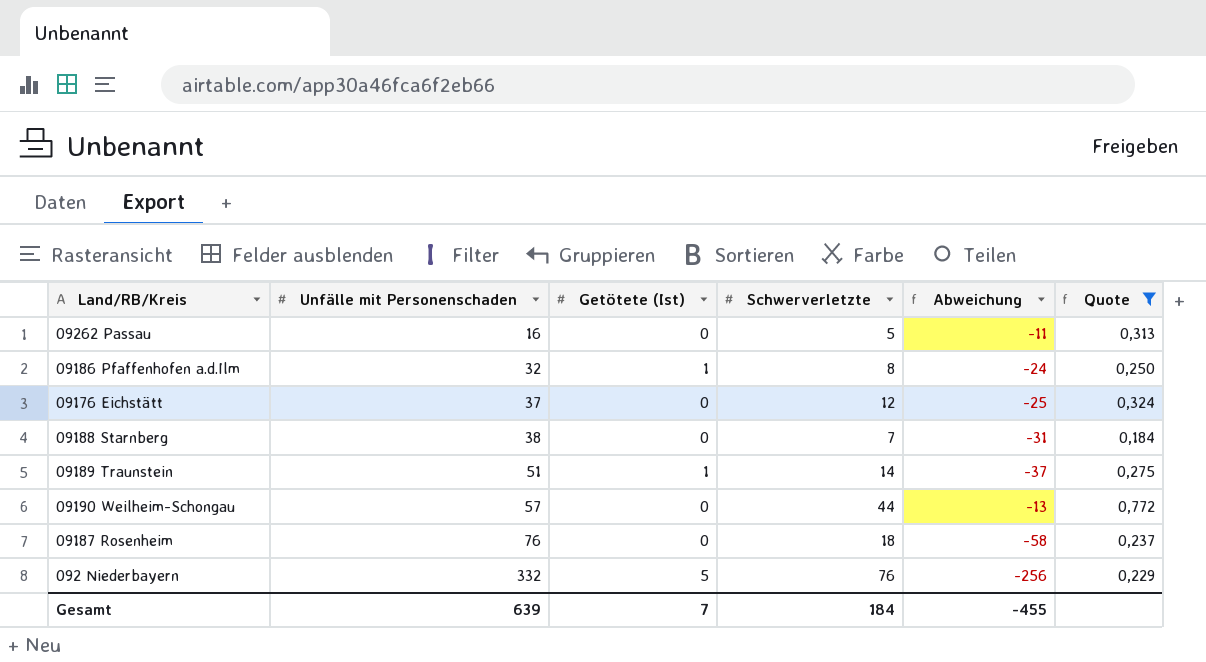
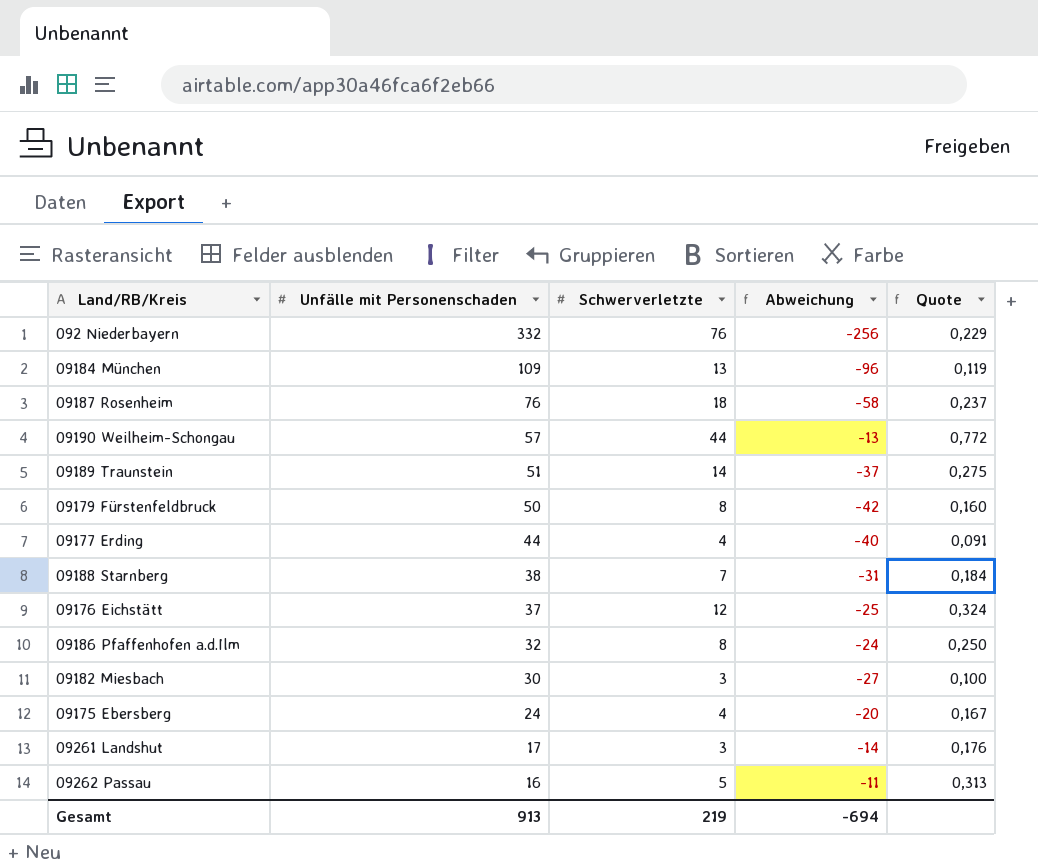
filter: Quote >= 0,184 -> none
row order: Unfälle mit Personenschaden ascending -> Unfälle mit Personenschaden descending
column Getötete (Ist) | position: 3 -> none
Gesamt | Unfälle mit Personenschaden: 639 -> 913
Gesamt | Schwerverletzte: 184 -> 219
Gesamt | Abweichung: -455 -> -694

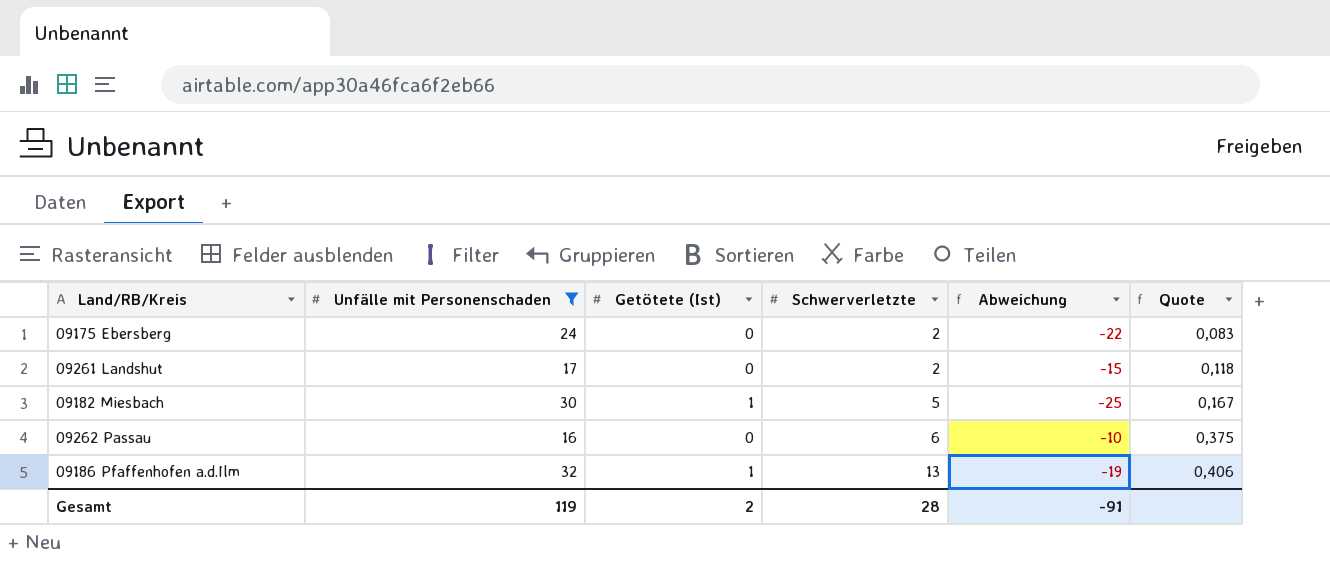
filter: none -> Unfälle mit Personenschaden <= 32
row order: Unfälle mit Personenschaden descending -> Schwerverletzte ascending
column Getötete (Ist) | position: none -> 3
09175 Ebersberg | Schwerverletzte: 4 -> 2
09175 Ebersberg | Abweichung: -20 -> -22
09175 Ebersberg | Quote: 0,167 -> 0,083
09261 Landshut | Schwerverletzte: 3 -> 2
09261 Landshut | Abweichung: -14 -> -15
09261 Landshut | Quote: 0,176 -> 0,118
09182 Miesbach | Schwerverletzte: 3 -> 5
09182 Miesbach | Abweichung: -27 -> -25
09182 Miesbach | Quote: 0,100 -> 0,167
09262 Passau | Schwerverletzte: 5 -> 6
09262 Passau | Abweichung: -11 -> -10
09262 Passau | Quote: 0,313 -> 0,375
09186 Pfaffenhofen a.d.Ilm | Schwerverletzte: 8 -> 13
09186 Pfaffenhofen a.d.Ilm | Abweichung: -24 -> -19
09186 Pfaffenhofen a.d.Ilm | Quote: 0,250 -> 0,406
Gesamt | Unfälle mit Personenschaden: 913 -> 119
Gesamt | Schwerverletzte: 219 -> 28
Gesamt | Abweichung: -694 -> -91

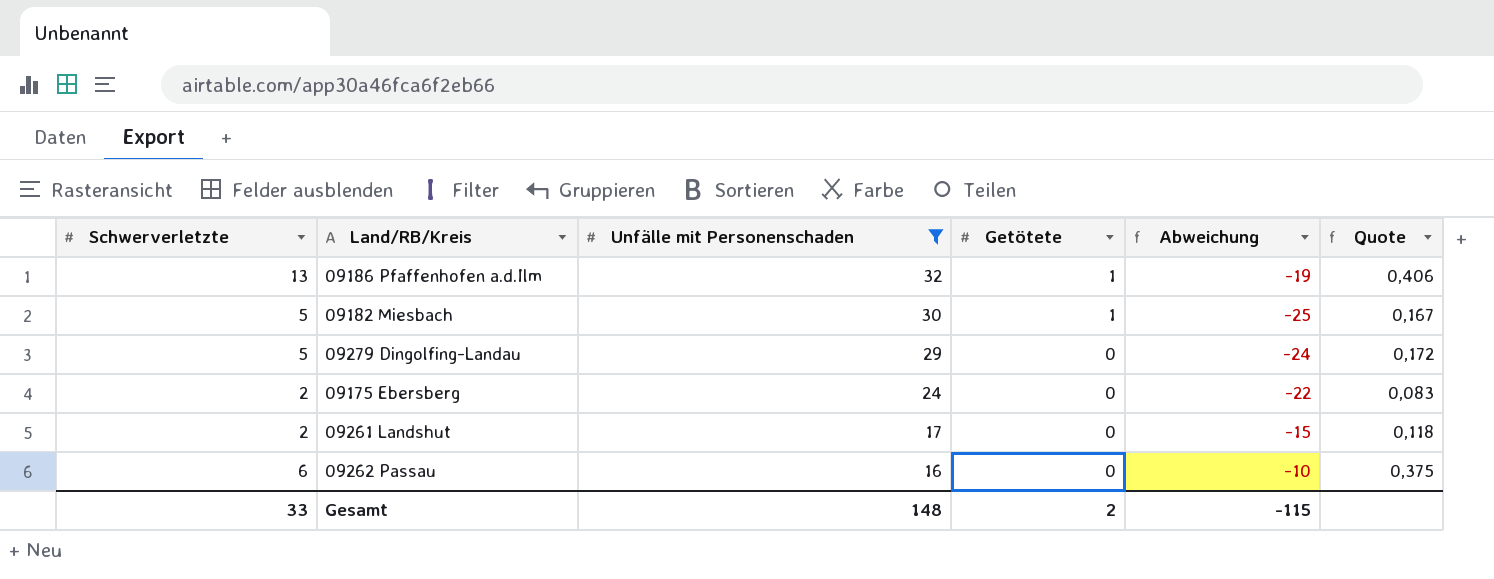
row order: Schwerverletzte ascending -> Unfälle mit Personenschaden descending
column Schwerverletzte | position: 4 -> 1
column name: Getötete (Ist) -> Getötete
row 09279 Dingolfing-Landau: none -> 5 | 29 | 0 | -24 | 0,172
Gesamt | Schwerverletzte: 28 -> 33
Gesamt | Unfälle mit Personenschaden: 119 -> 148
Gesamt | Abweichung: -91 -> -115

